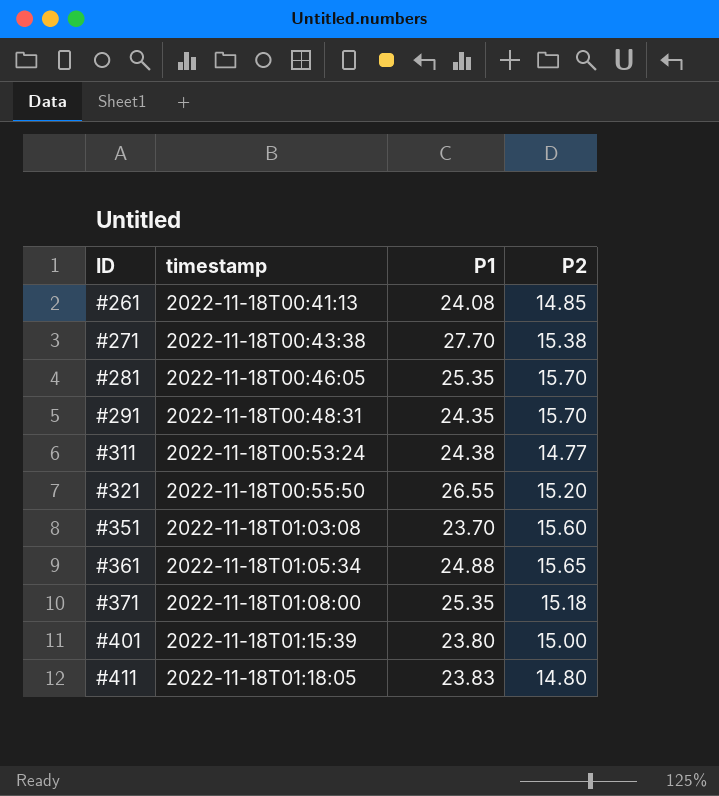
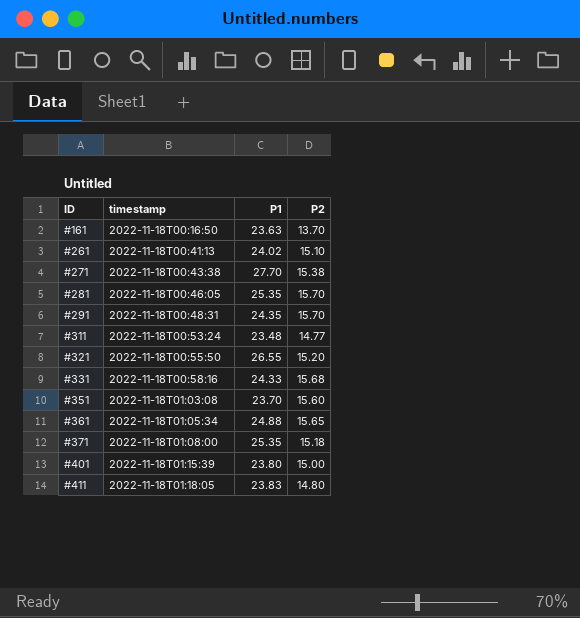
row #161: none -> 2022-11-18T00:16:50 | 23.63 | 13.70
#261 | P1: 24.08 -> 24.02
#261 | P2: 14.85 -> 15.10
#311 | P1: 24.38 -> 23.48
row #331: none -> 2022-11-18T00:58:16 | 24.33 | 15.68

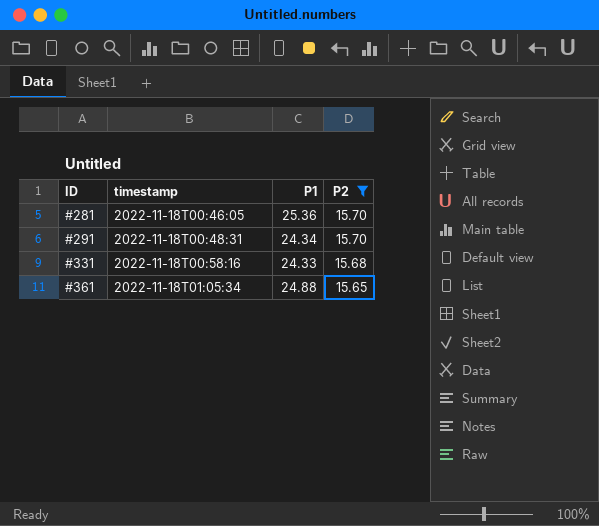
filter: none -> P2 >= 15.65
#281 | P1: 25.35 -> 25.36
#291 | P1: 24.35 -> 24.34

